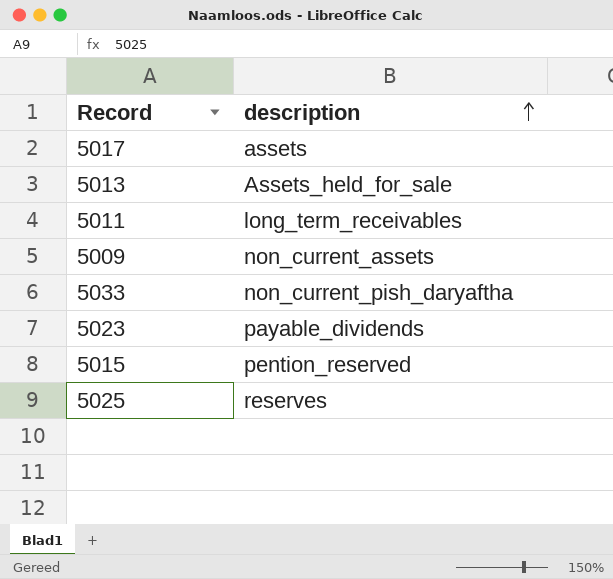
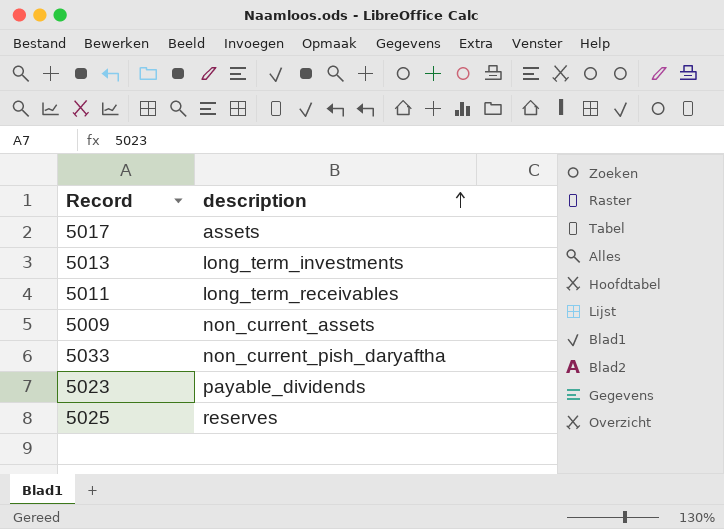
row 5015: pention_reserved -> none
5013 | description: Assets_held_for_sale -> long_term_investments

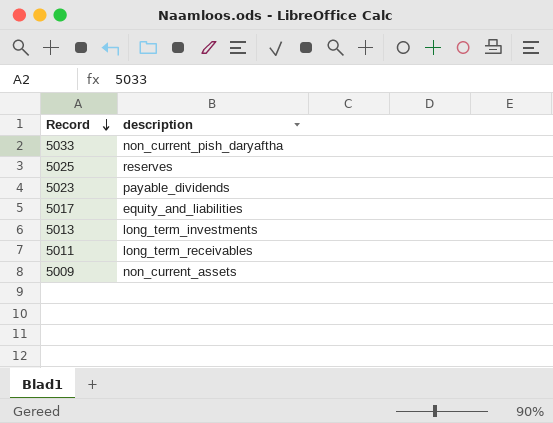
row order: description ascending -> Record descending
5017 | description: assets -> equity_and_liabilities

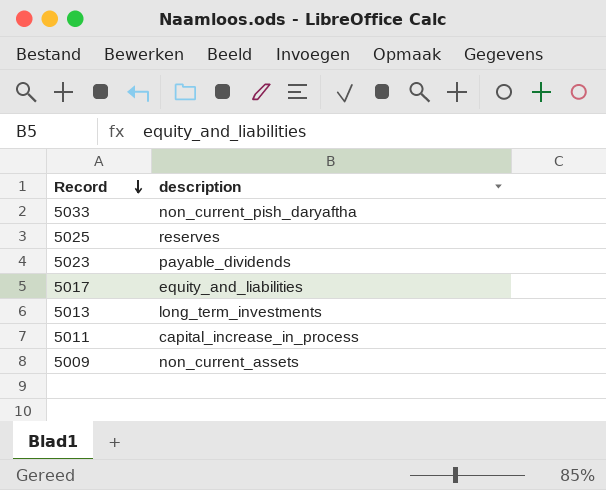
5011 | description: long_term_receivables -> capital_increase_in_process

